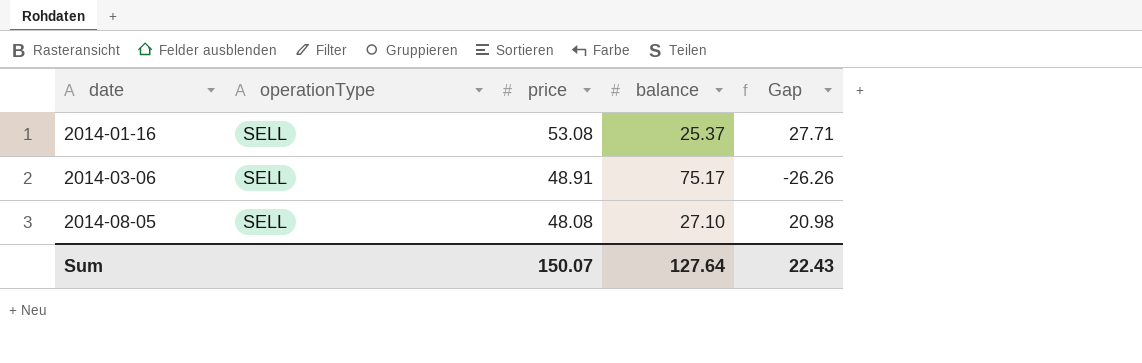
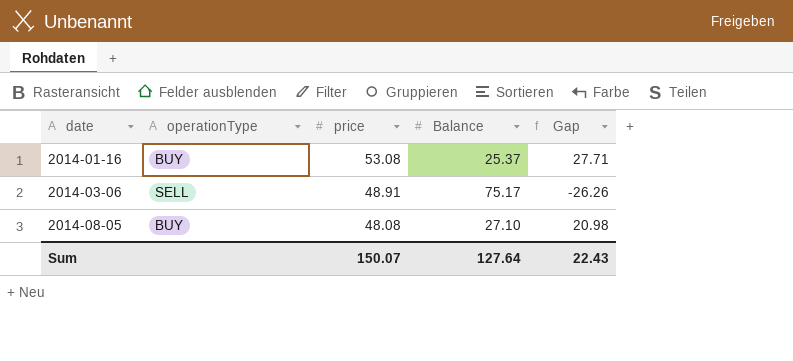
column name: balance -> Balance
2014-01-16 | operationType: SELL -> BUY
2014-08-05 | operationType: SELL -> BUY

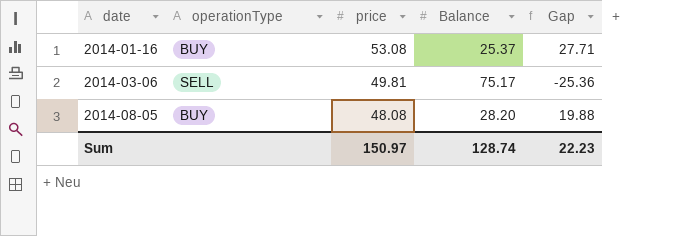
2014-03-06 | price: 48.91 -> 49.81
2014-03-06 | Gap: -26.26 -> -25.36
2014-08-05 | Balance: 27.10 -> 28.20
2014-08-05 | Gap: 20.98 -> 19.88
Sum | price: 150.07 -> 150.97
Sum | Balance: 127.64 -> 128.74
Sum | Gap: 22.43 -> 22.23

